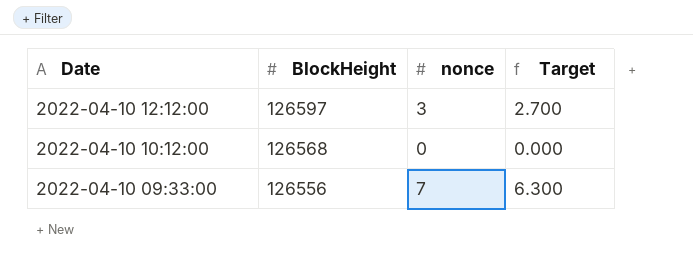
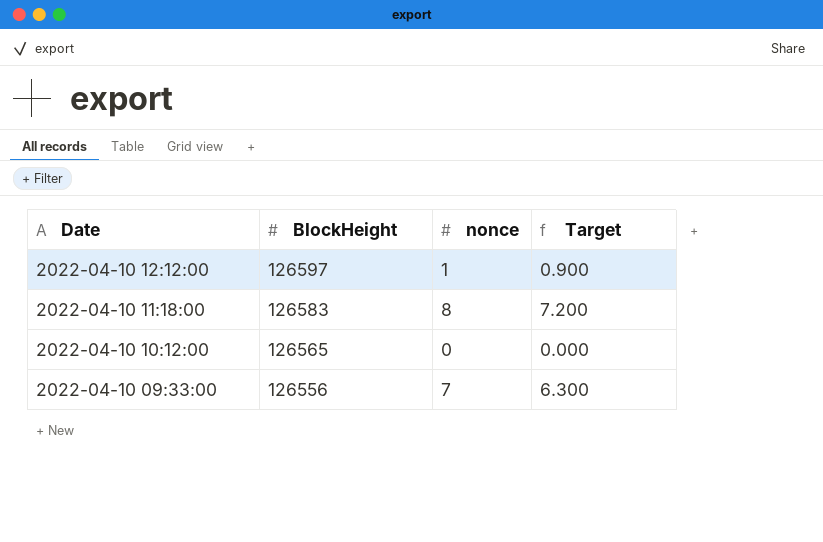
2022-04-10 12:12:00 | nonce: 3 -> 1
2022-04-10 12:12:00 | Target: 2.700 -> 0.900
row 2022-04-10 11:18:00: none -> 126583 | 8 | 7.200
2022-04-10 10:12:00 | BlockHeight: 126568 -> 126565

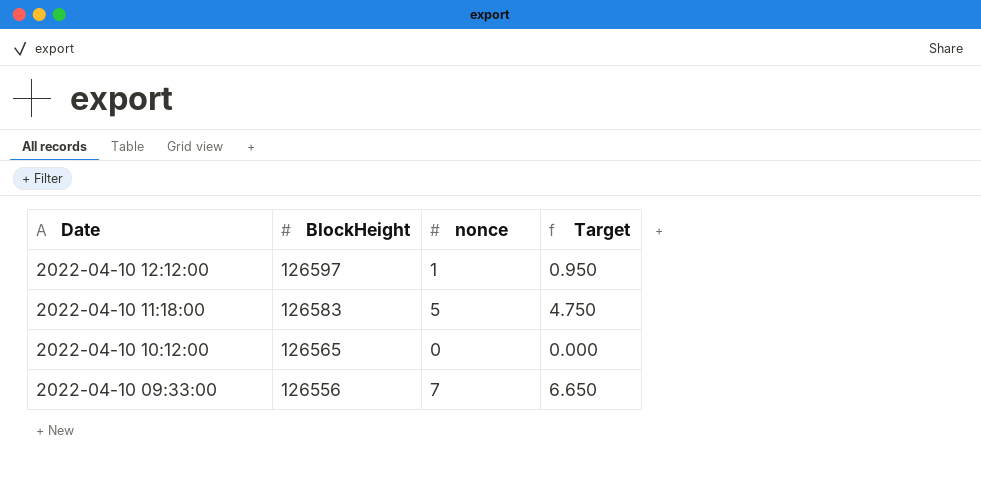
column Target | formula: [nonce] * 0.9 -> [nonce] * 0.95
2022-04-10 11:18:00 | nonce: 8 -> 5

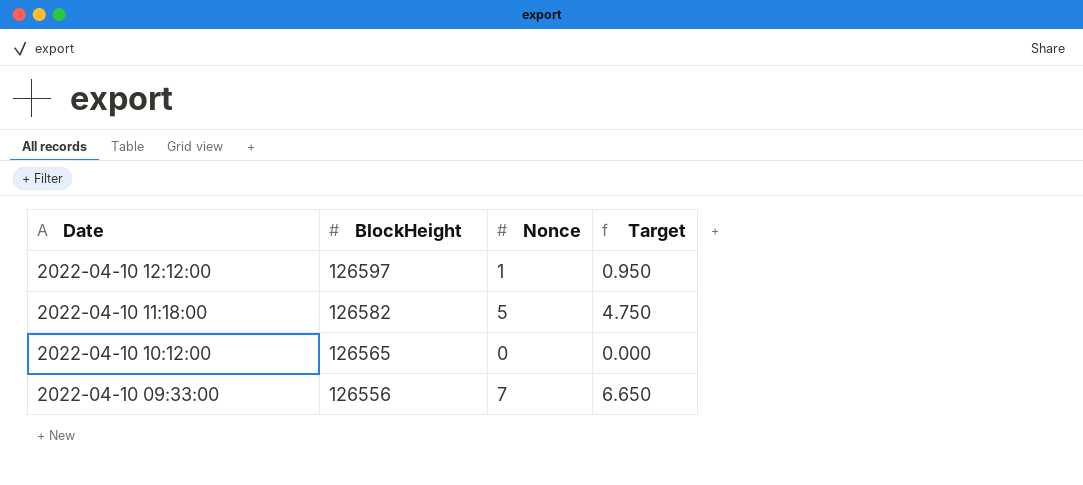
column name: nonce -> Nonce
2022-04-10 11:18:00 | BlockHeight: 126583 -> 126582

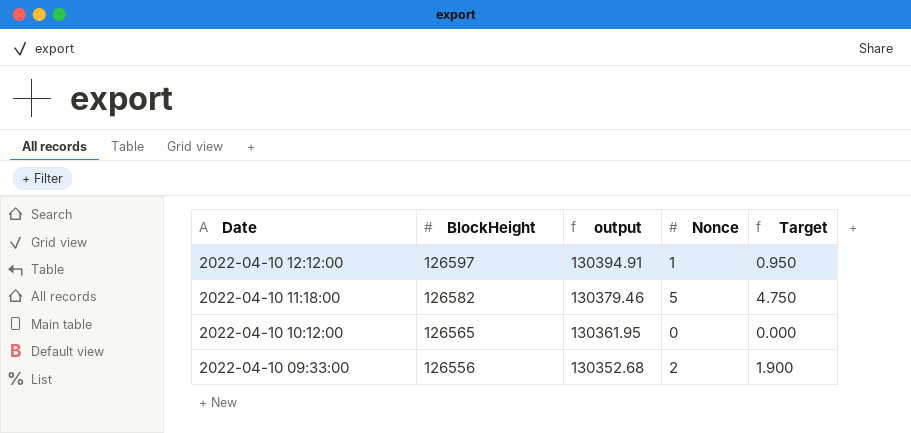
column output | formula: none -> [BlockHeight] * 1.03
2022-04-10 09:33:00 | Nonce: 7 -> 2
2022-04-10 09:33:00 | Target: 6.650 -> 1.900

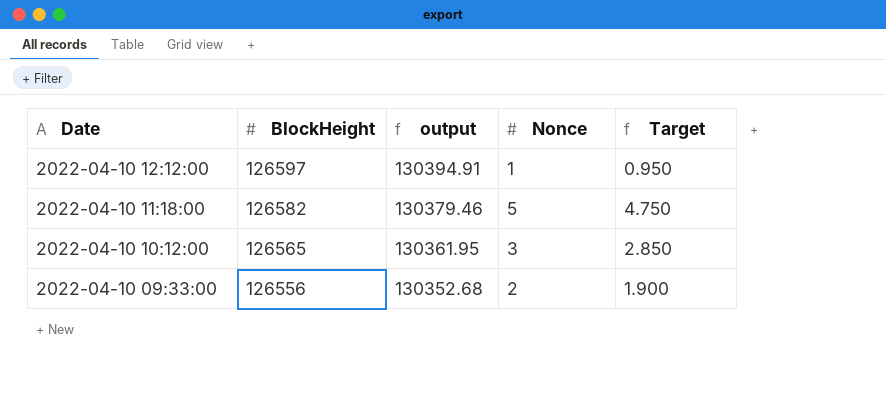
2022-04-10 10:12:00 | Nonce: 0 -> 3
2022-04-10 10:12:00 | Target: 0.000 -> 2.850

